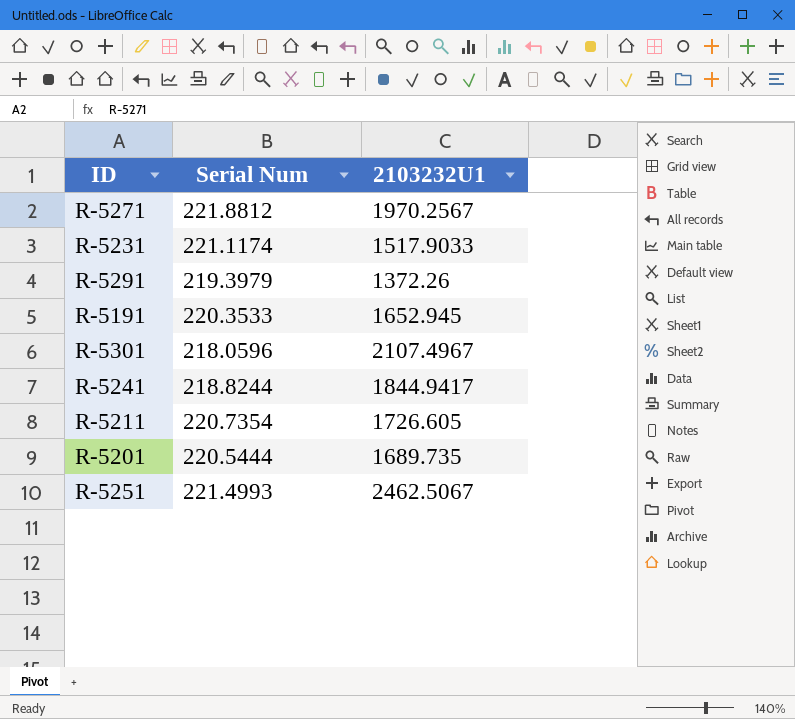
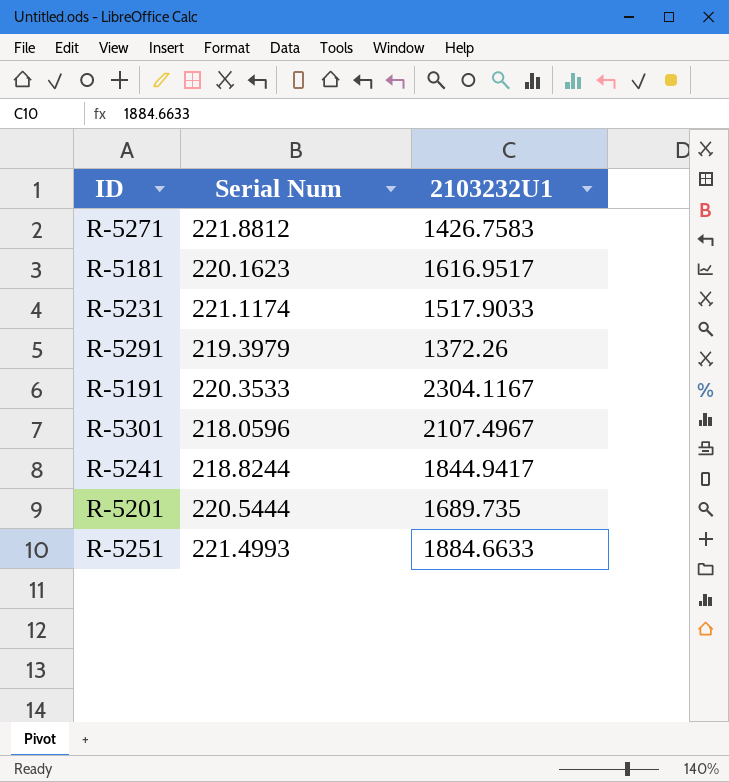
row R-5211: 220.7354 | 1726.605 -> none
R-5271 | 2103232U1: 1970.2567 -> 1426.7583
row R-5181: none -> 220.1623 | 1616.9517
R-5191 | 2103232U1: 1652.945 -> 2304.1167
R-5251 | 2103232U1: 2462.5067 -> 1884.6633

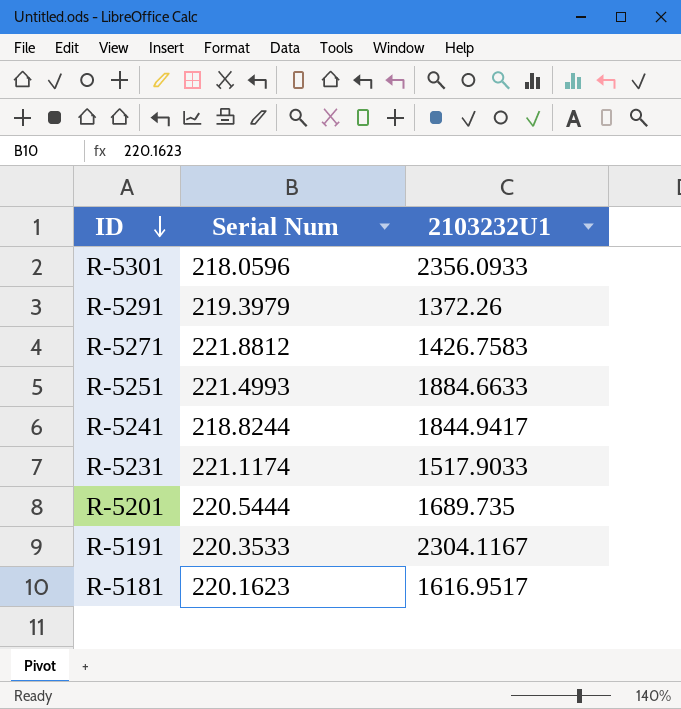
row order: none -> ID descending
R-5301 | 2103232U1: 2107.4967 -> 2356.0933

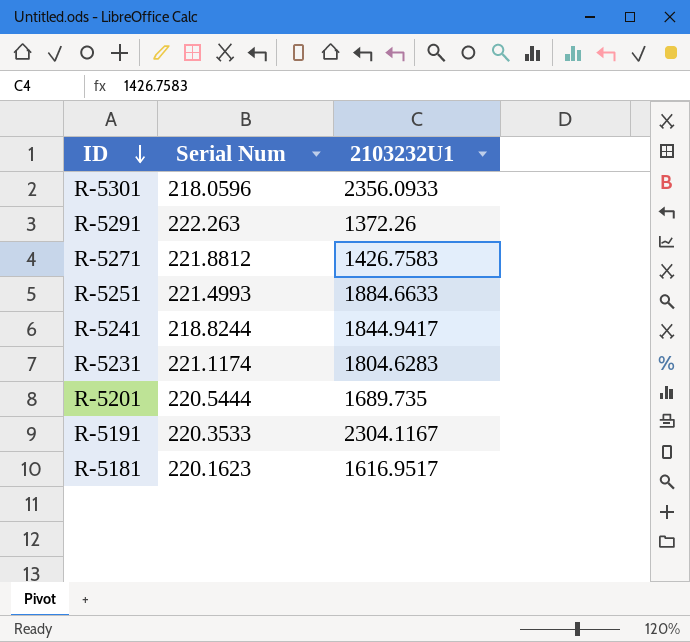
R-5291 | Serial Num: 219.3979 -> 222.263
R-5231 | 2103232U1: 1517.9033 -> 1804.6283

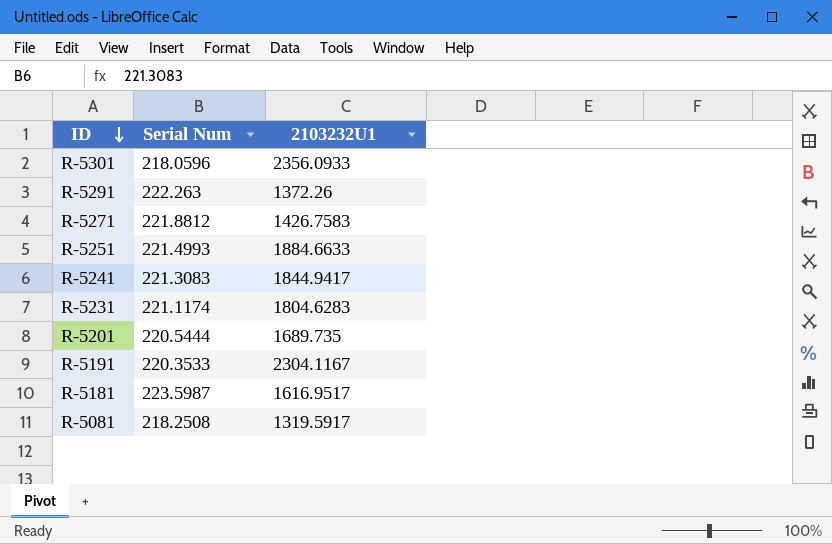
R-5241 | Serial Num: 218.8244 -> 221.3083
R-5181 | Serial Num: 220.1623 -> 223.5987
row R-5081: none -> 218.2508 | 1319.5917

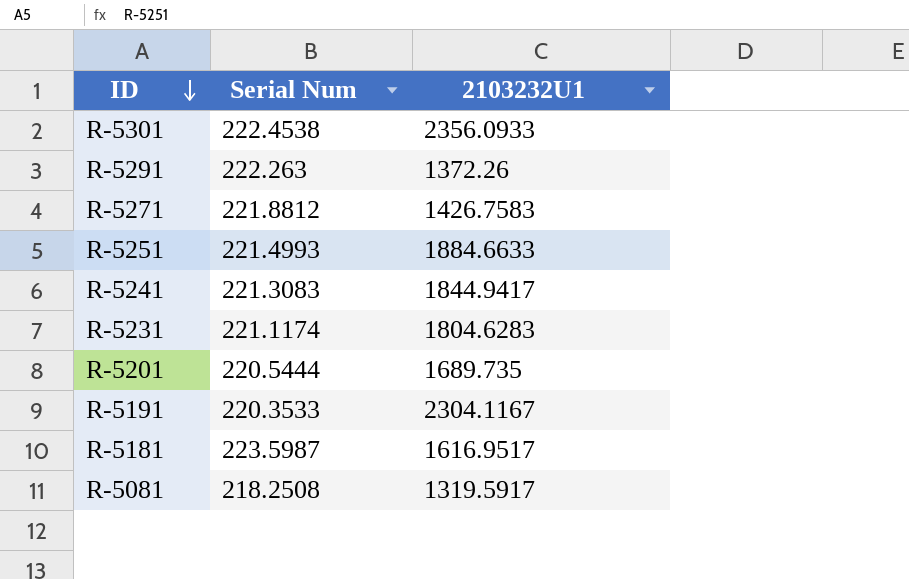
R-5301 | Serial Num: 218.0596 -> 222.4538

